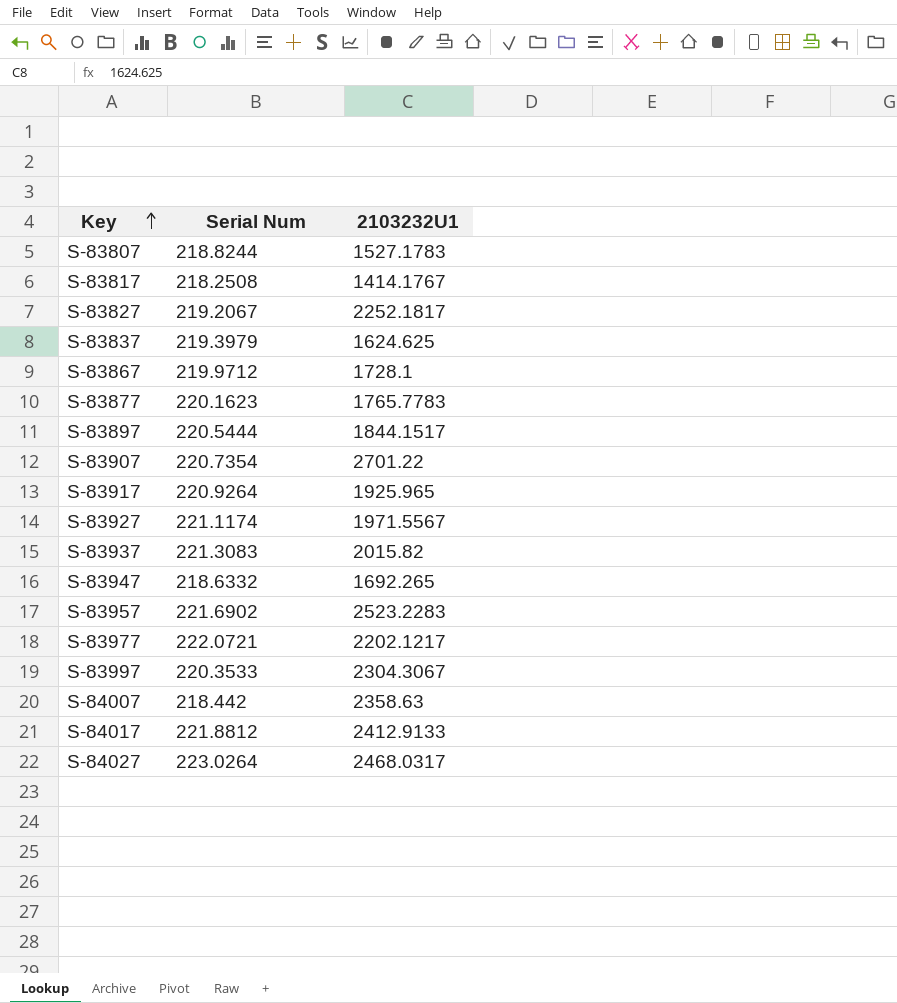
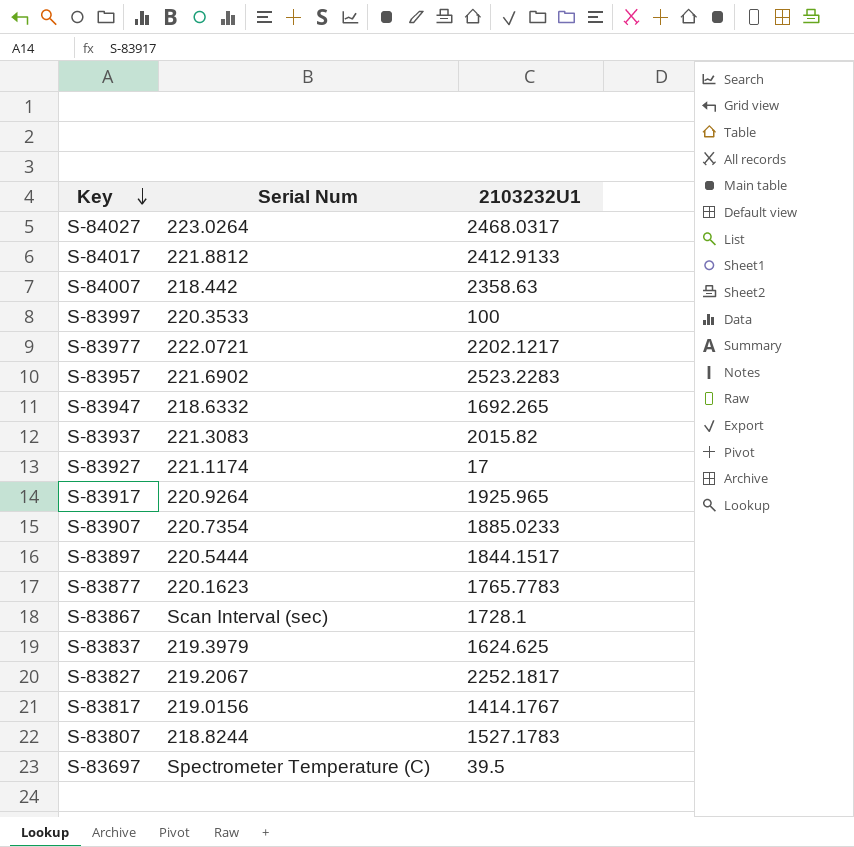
row order: Key ascending -> Key descending
S-83997 | 2103232U1: 2304.3067 -> 100
S-83927 | 2103232U1: 1971.5567 -> 17
S-83907 | 2103232U1: 2701.22 -> 1885.0233
S-83867 | Serial Num: 219.9712 -> Scan Interval (sec)
S-83817 | Serial Num: 218.2508 -> 219.0156
row S-83697: none -> Spectrometer Temperature (C) | 39.5

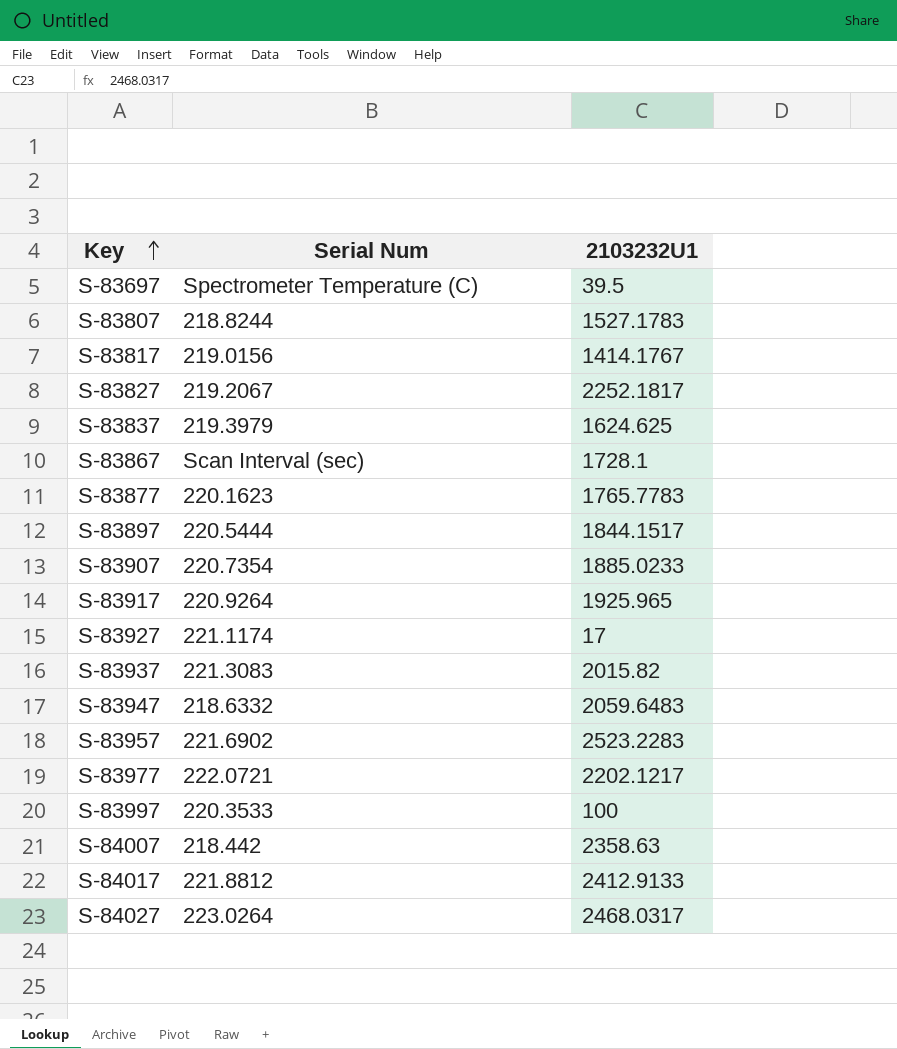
row order: Key descending -> Key ascending
S-83947 | 2103232U1: 1692.265 -> 2059.6483

